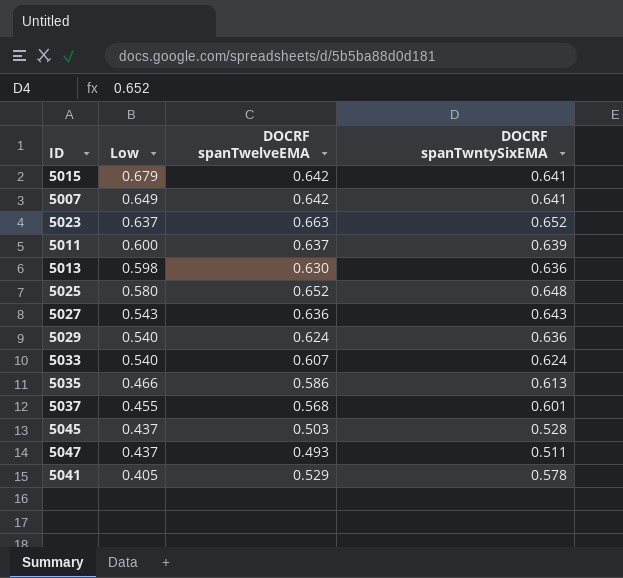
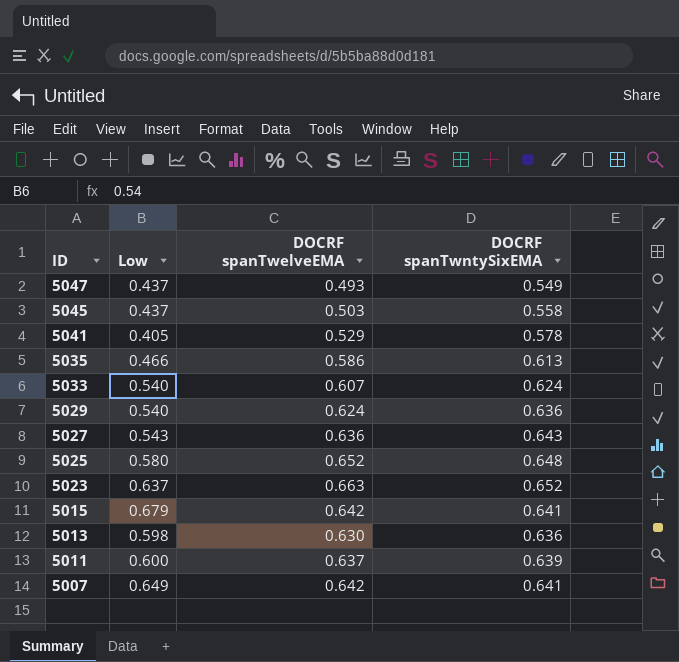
row order: Low descending -> ID descending
row 5037: 0.455 | 0.568 | 0.601 -> none
5047 | DOCRF spanTwntySixEMA: 0.511 -> 0.549
5045 | DOCRF spanTwntySixEMA: 0.528 -> 0.558

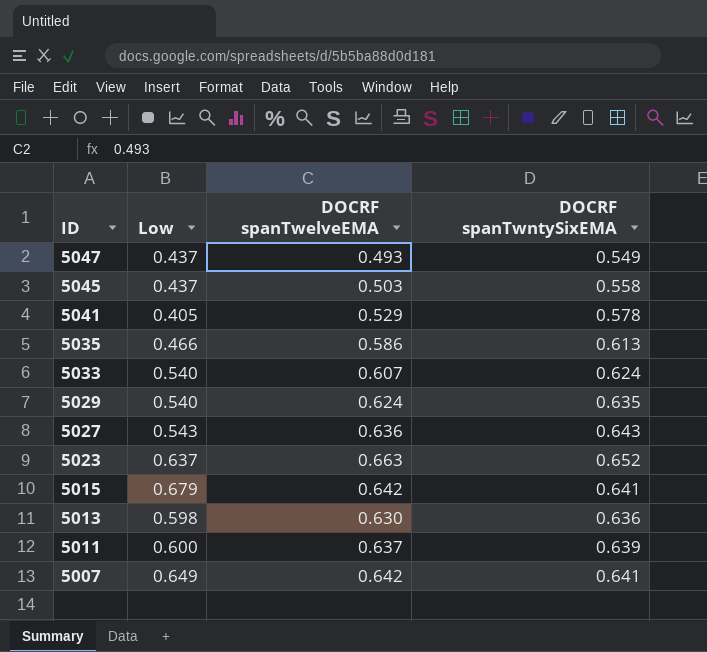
row 5025: 0.580 | 0.652 | 0.648 -> none
5029 | DOCRF spanTwntySixEMA: 0.636 -> 0.635

